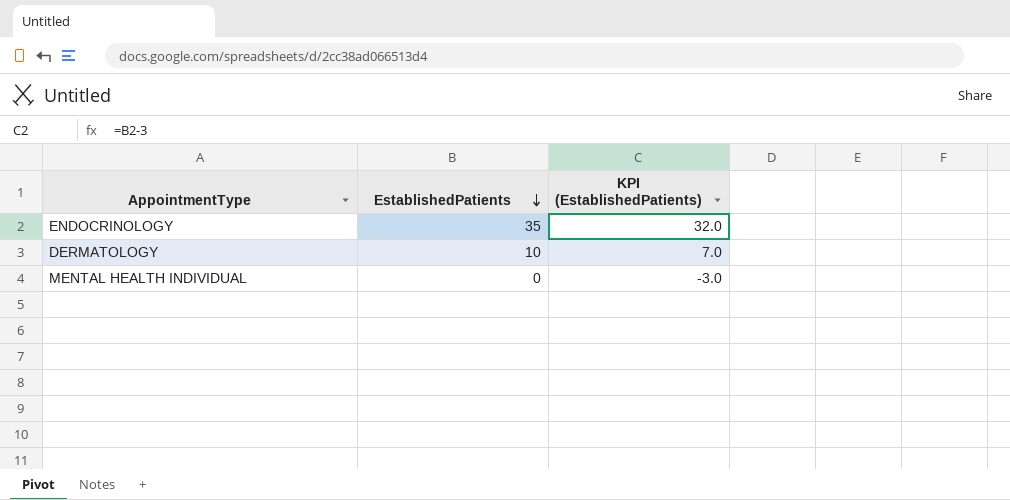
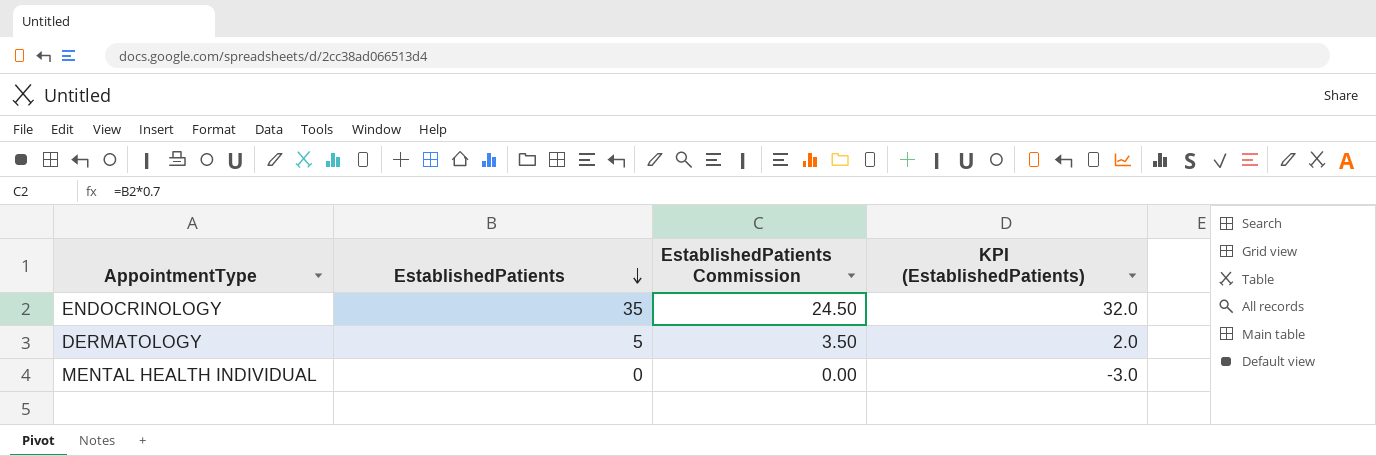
column EstablishedPatients Commission | formula: none -> [EstablishedPatients] * 0.7
DERMATOLOGY | EstablishedPatients: 10 -> 5
DERMATOLOGY | KPI (EstablishedPatients): 7.0 -> 2.0

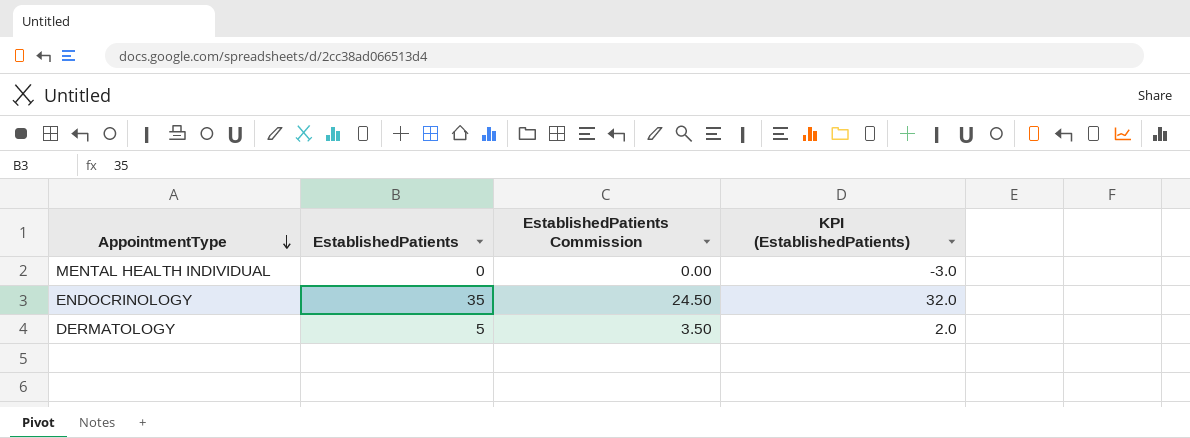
row order: EstablishedPatients descending -> AppointmentType descending

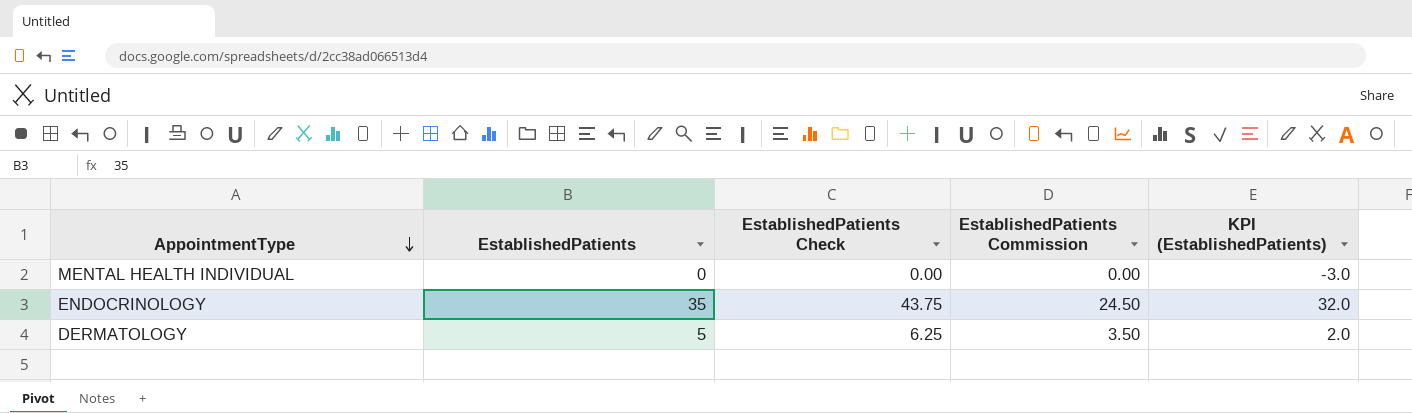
column EstablishedPatients Check | formula: none -> [EstablishedPatients] * 1.25

